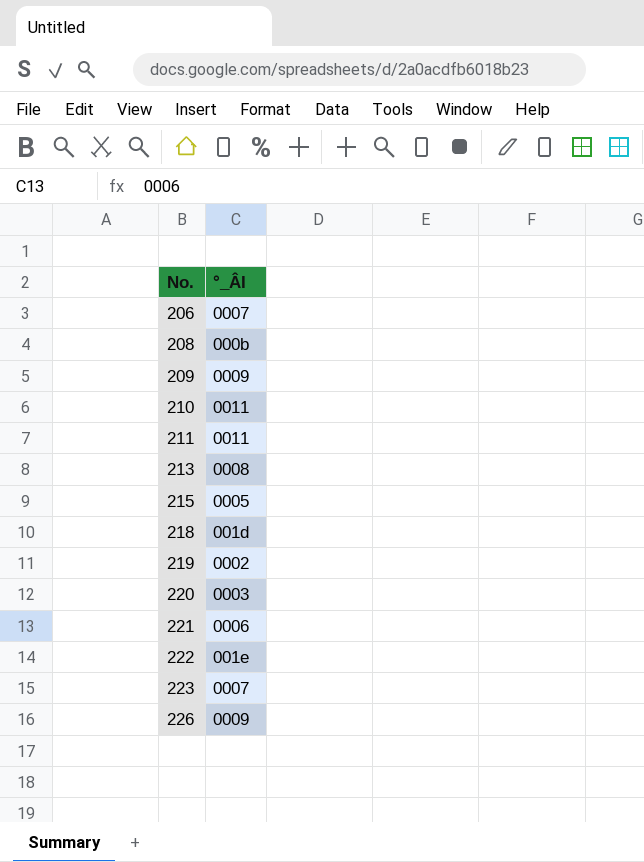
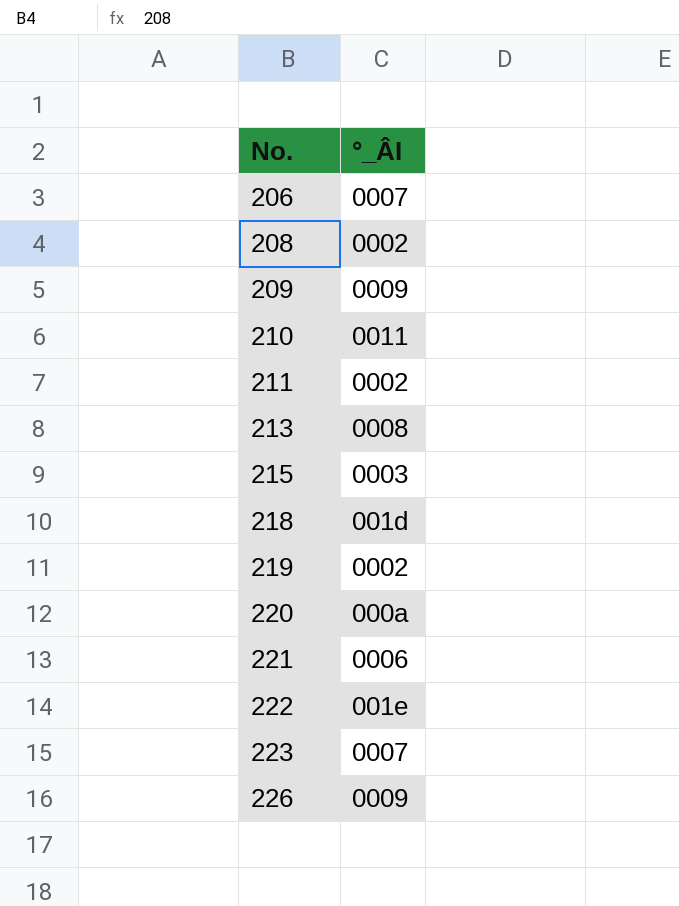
208 | °_ÂI: 000b -> 0002
211 | °_ÂI: 0011 -> 0002
215 | °_ÂI: 0005 -> 0003
220 | °_ÂI: 0003 -> 000a

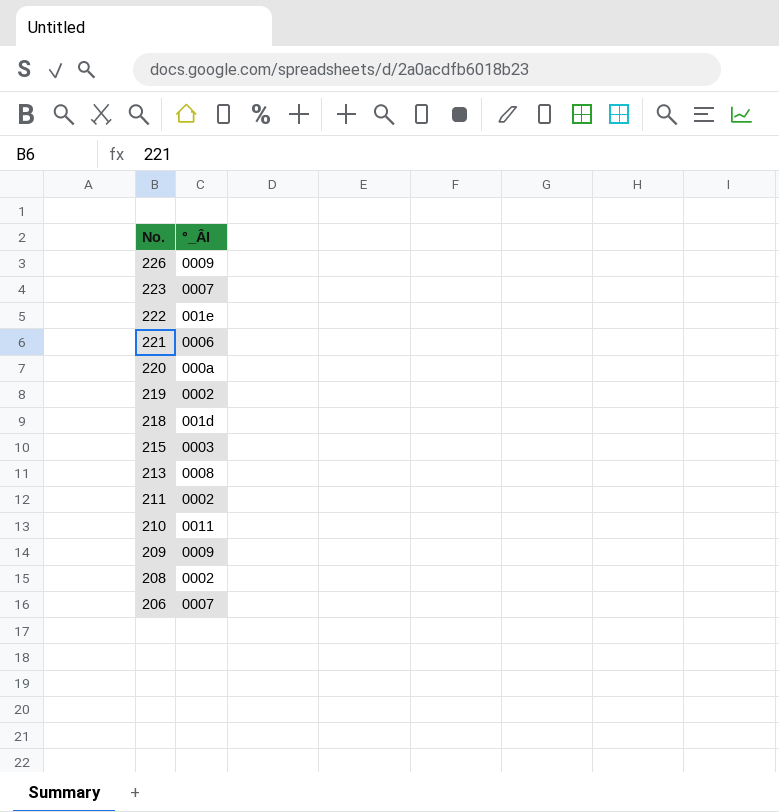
row order: No. ascending -> No. descending

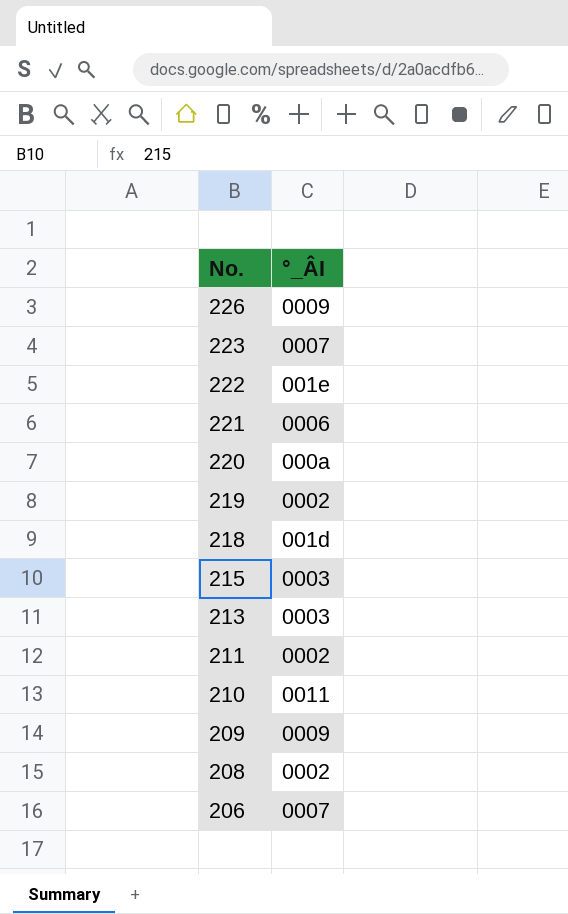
213 | °_ÂI: 0008 -> 0003

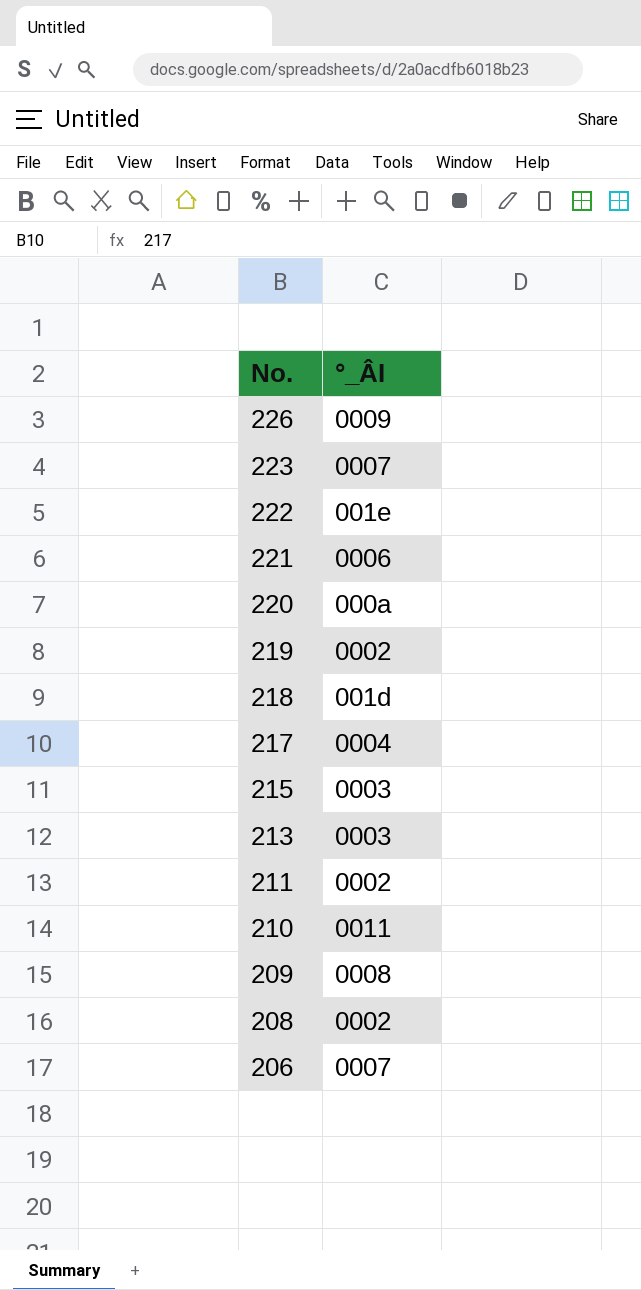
row 217: none -> 0004
209 | °_ÂI: 0009 -> 0008

